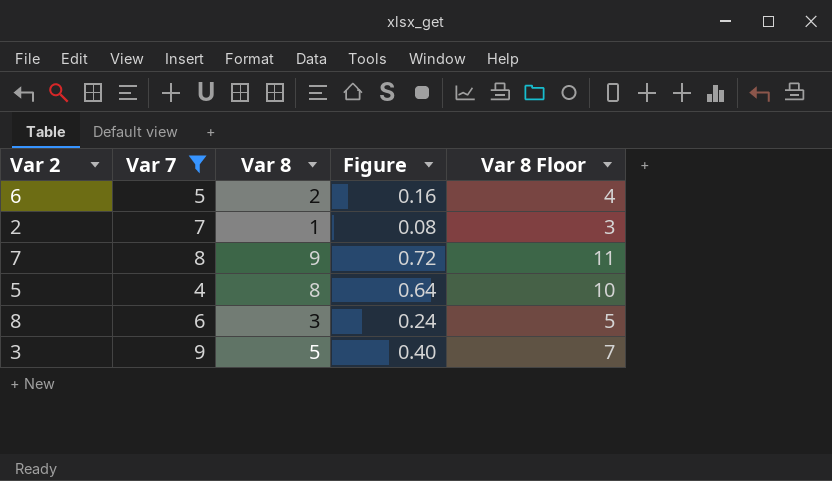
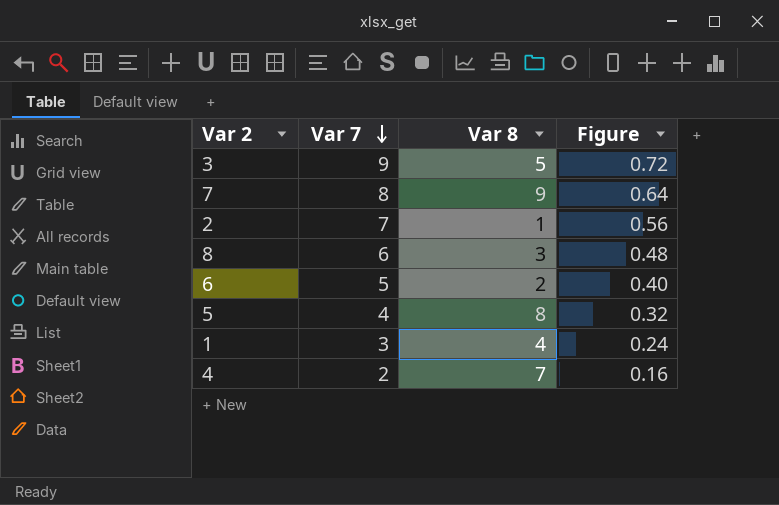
filter: Var 7 >= 4 -> none
row order: none -> Var 7 descending
column Var 8 Floor | formula: [Var 8] + 2 -> none
column Figure | formula: [Var 8] * 0.08 -> [Var 7] * 0.08

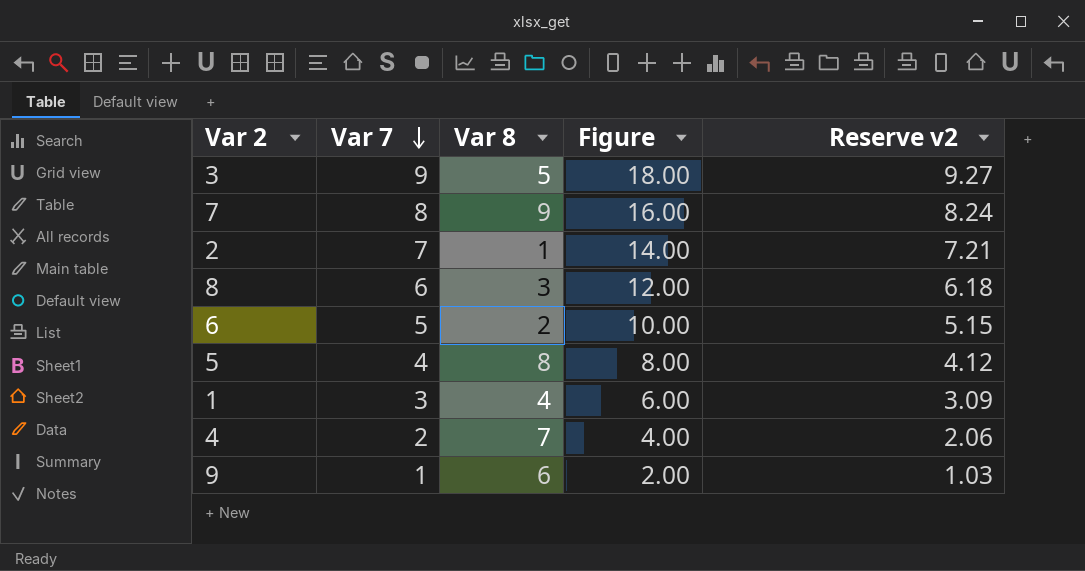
column Figure | formula: [Var 7] * 0.08 -> [Var 7] * 2
column Reserve v2 | formula: none -> [Var 7] * 1.03
row 9: none -> 1 | 6 | 2.00 | 1.03

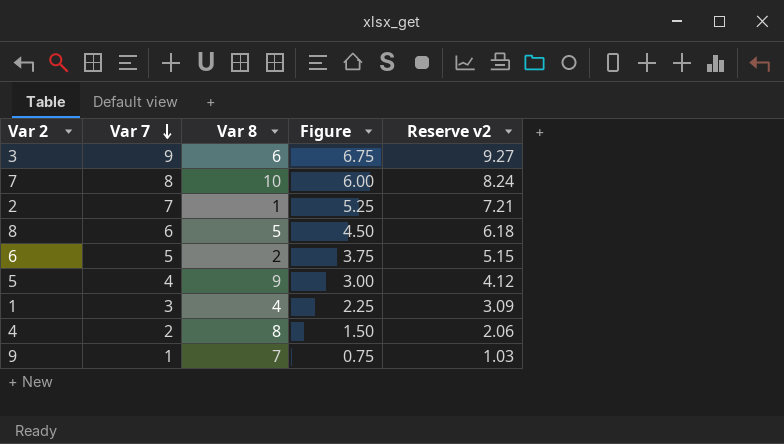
column Figure | formula: [Var 7] * 2 -> [Var 7] * 0.75
3 | Var 8: 5 -> 6
7 | Var 8: 9 -> 10
8 | Var 8: 3 -> 5
5 | Var 8: 8 -> 9
4 | Var 8: 7 -> 8
9 | Var 8: 6 -> 7

